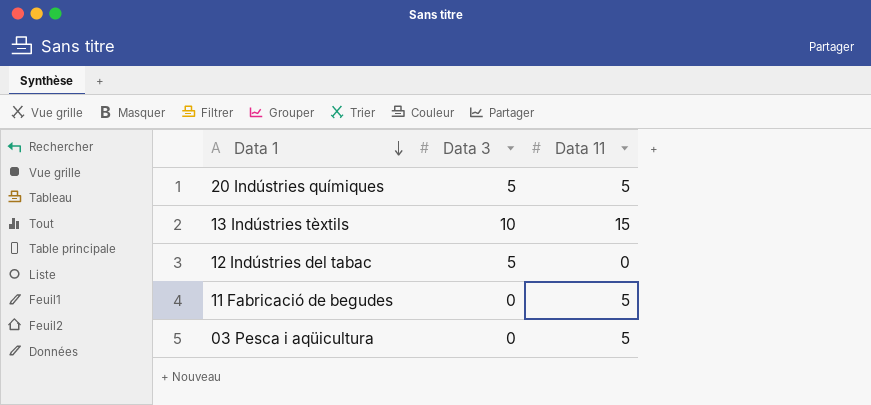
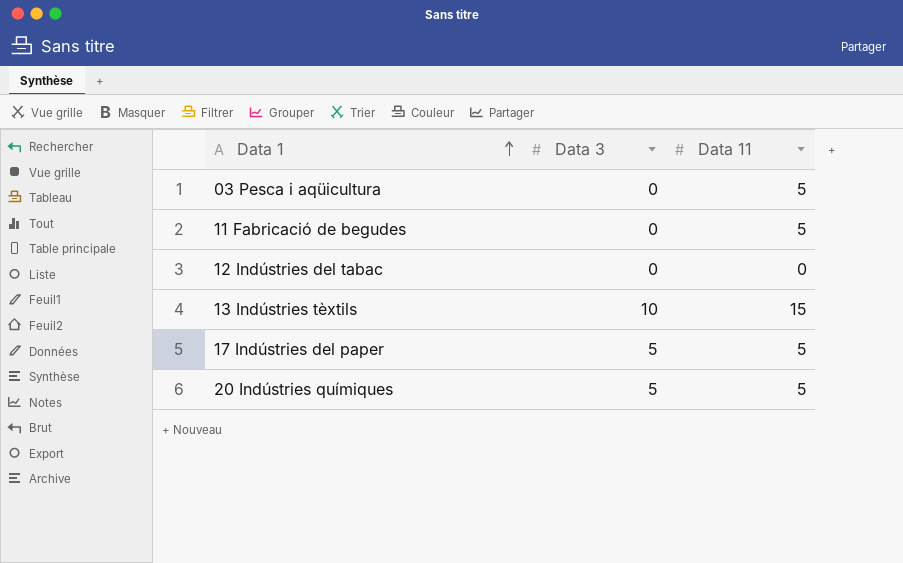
row order: Data 1 descending -> Data 1 ascending
12 Indústries del tabac | Data 3: 5 -> 0
row 17 Indústries del paper: none -> 5 | 5

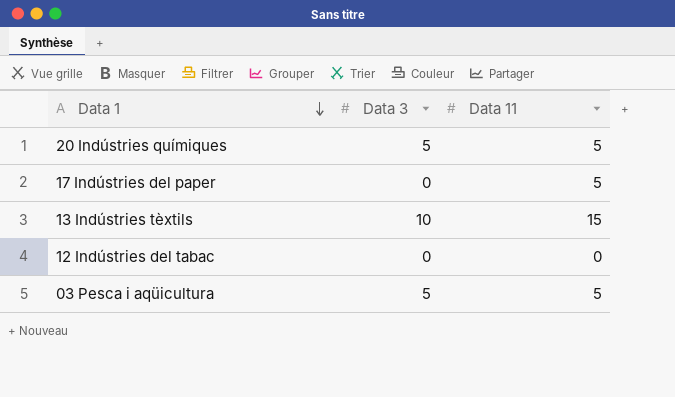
row order: Data 1 ascending -> Data 1 descending
row 11 Fabricació de begudes: 0 | 5 -> none
17 Indústries del paper | Data 3: 5 -> 0
03 Pesca i aqüicultura | Data 3: 0 -> 5

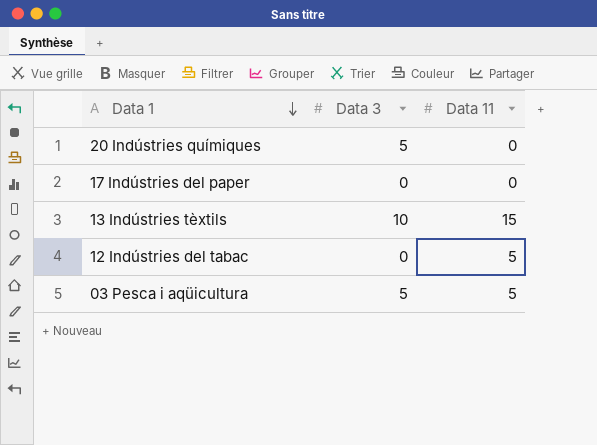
20 Indústries químiques | Data 11: 5 -> 0
17 Indústries del paper | Data 11: 5 -> 0
12 Indústries del tabac | Data 11: 0 -> 5

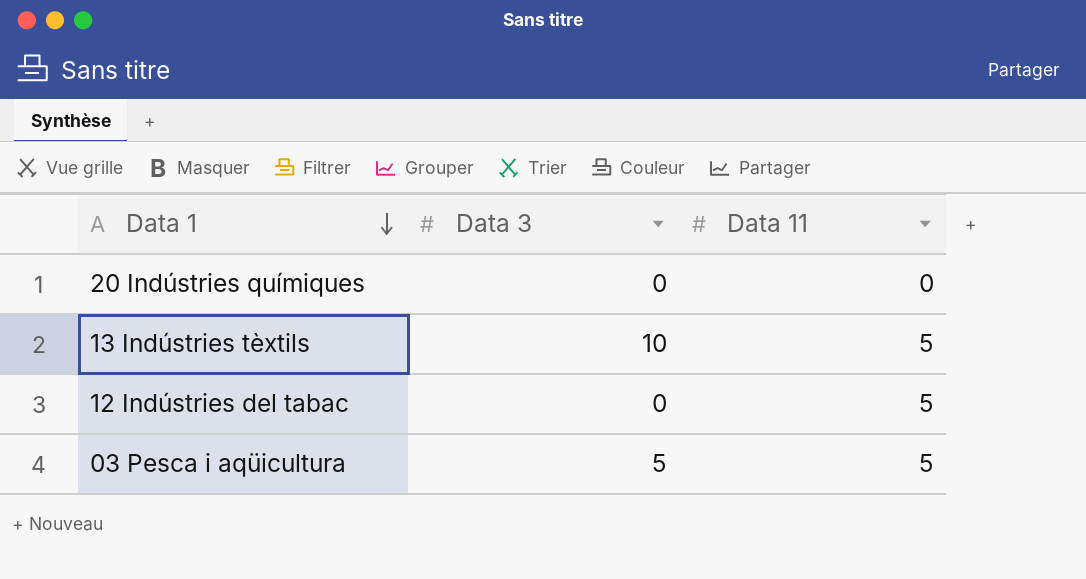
row 17 Indústries del paper: 0 | 0 -> none
20 Indústries químiques | Data 3: 5 -> 0
13 Indústries tèxtils | Data 11: 15 -> 5

